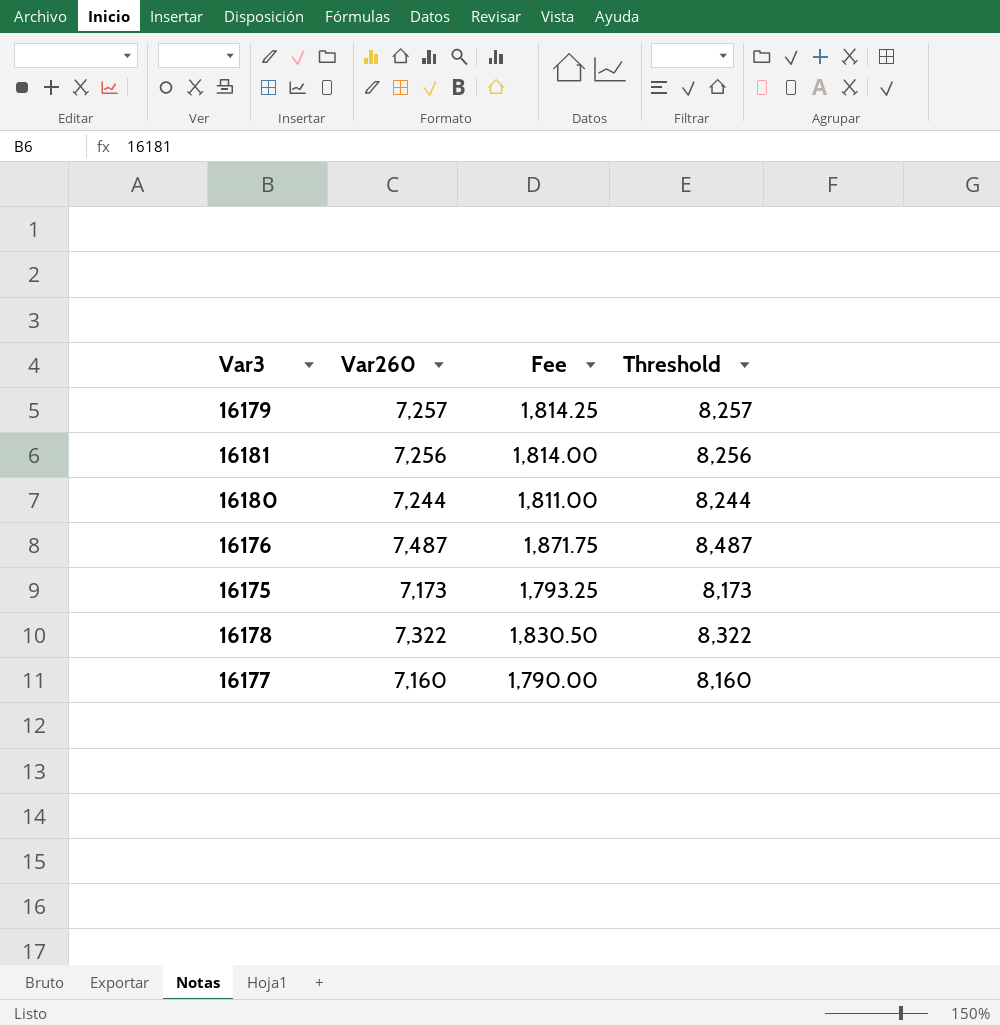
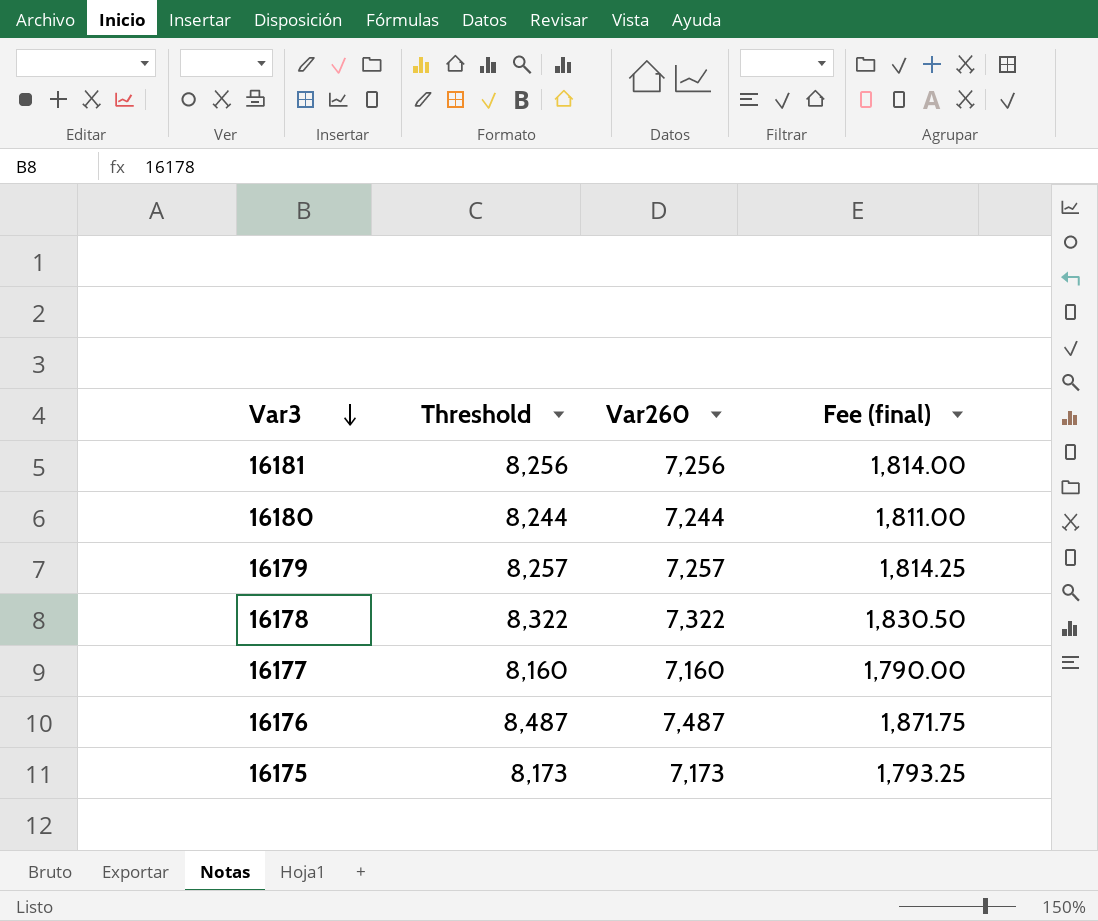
row order: none -> Var3 descending
column Threshold | position: 4 -> 2
column name: Fee -> Fee (final)

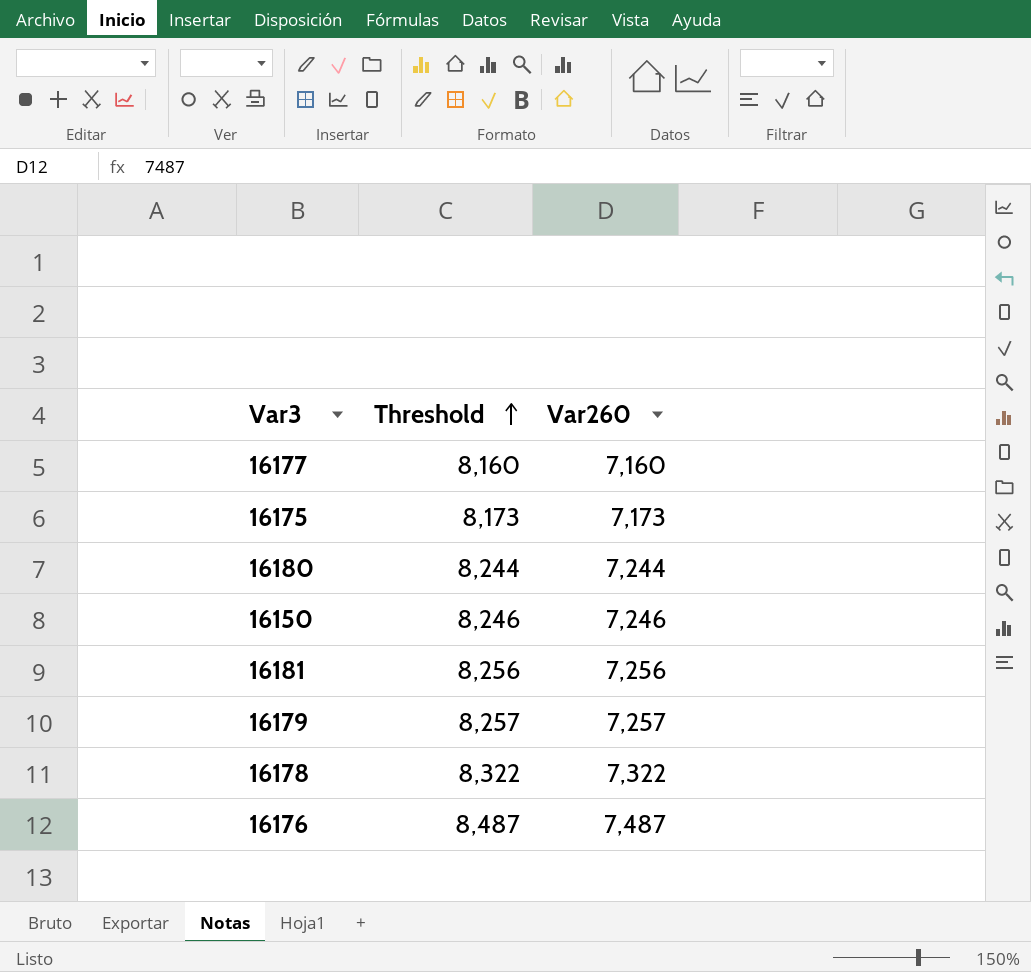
row order: Var3 descending -> Threshold ascending
column Fee (final) | formula: [Var260] * 0.25 -> none
row 16150: none -> 8,246 | 7,246

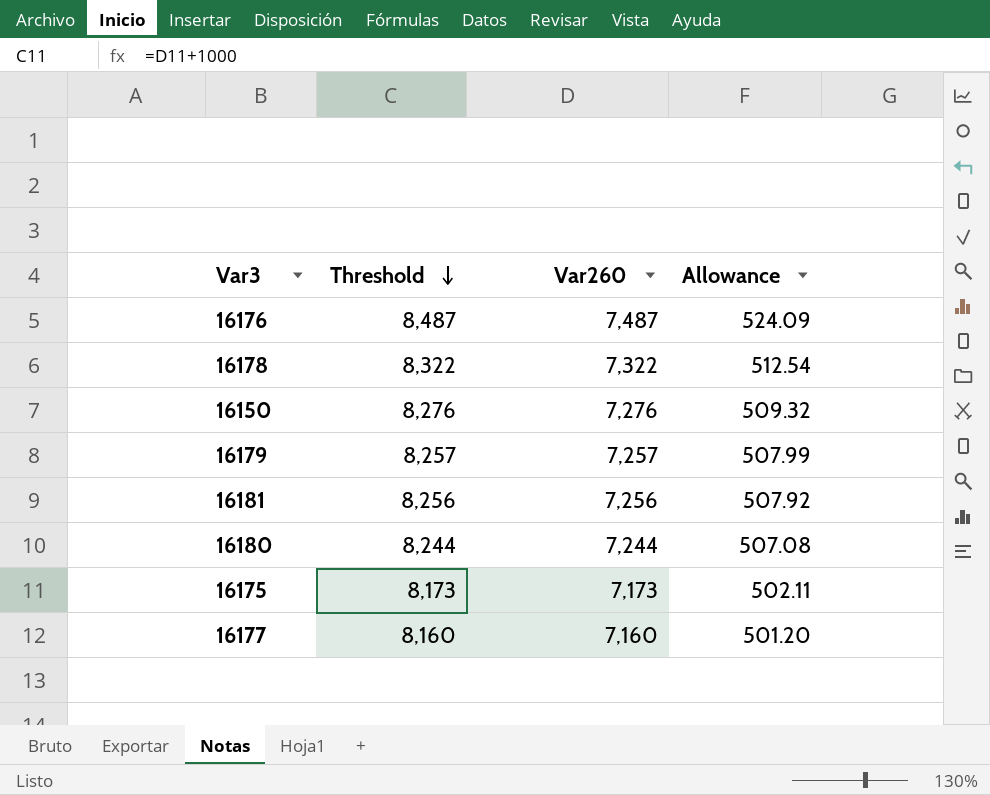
row order: Threshold ascending -> Threshold descending
column Allowance | formula: none -> [Var260] * 0.07
16150 | Threshold: 8,246 -> 8,276
16150 | Var260: 7,246 -> 7,276

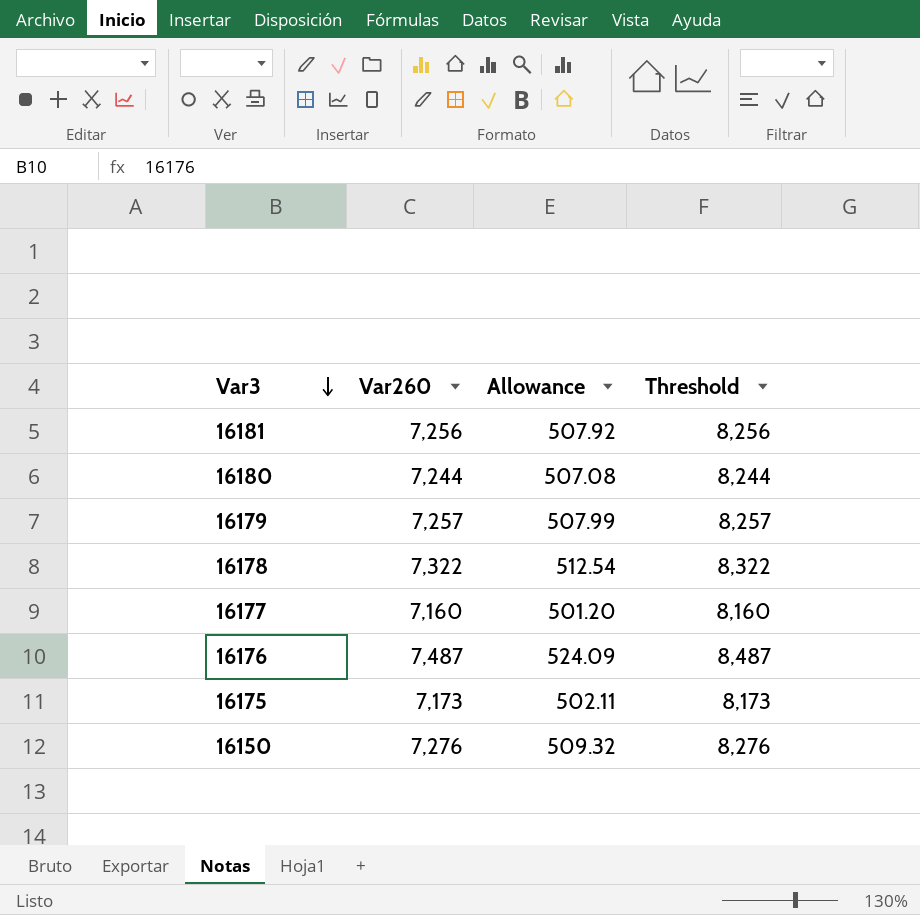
row order: Threshold descending -> Var3 descending
column Threshold | position: 2 -> 4

